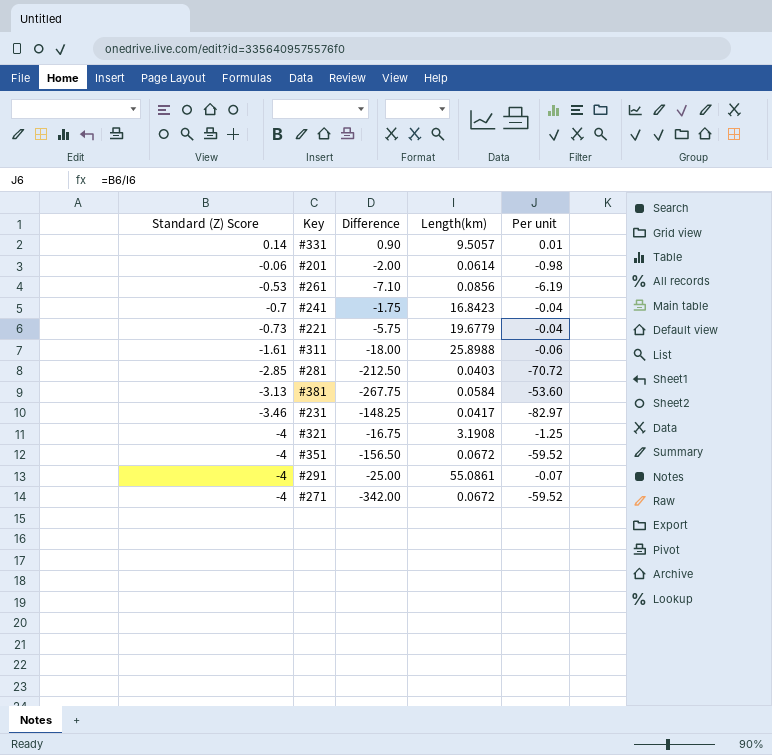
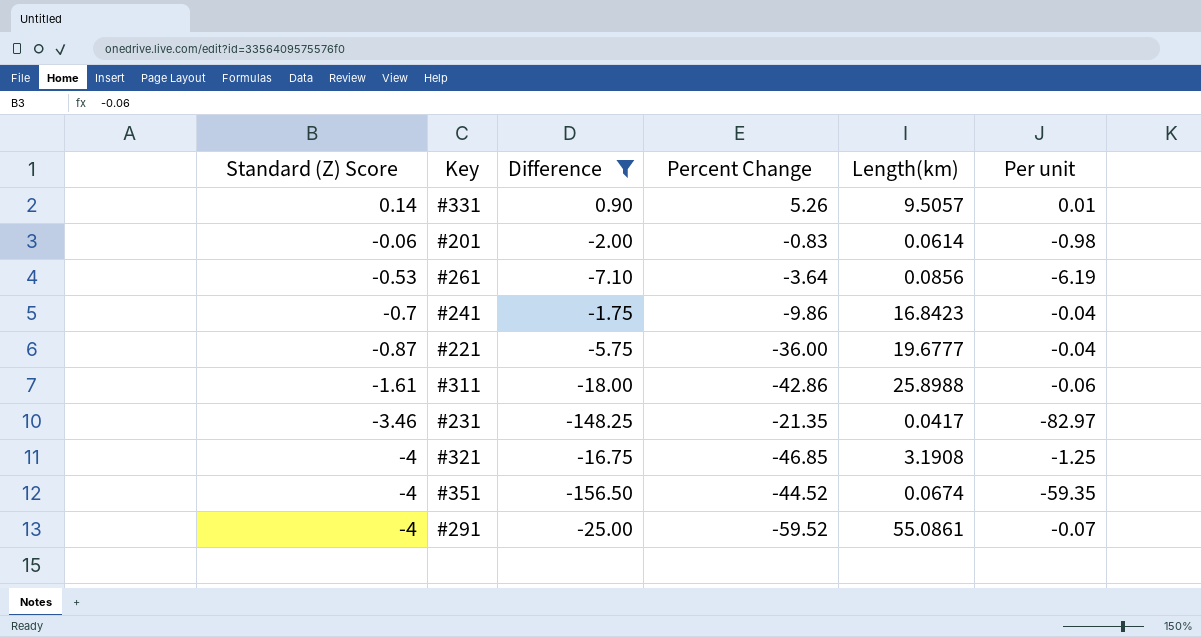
filter: none -> Difference >= -156.50
column Percent Change | position: none -> 4
#221 | Standard (Z) Score: -0.73 -> -0.87
#221 | Length(km): 19.6779 -> 19.6777
#351 | Length(km): 0.0672 -> 0.0674
#351 | Per unit: -59.52 -> -59.35

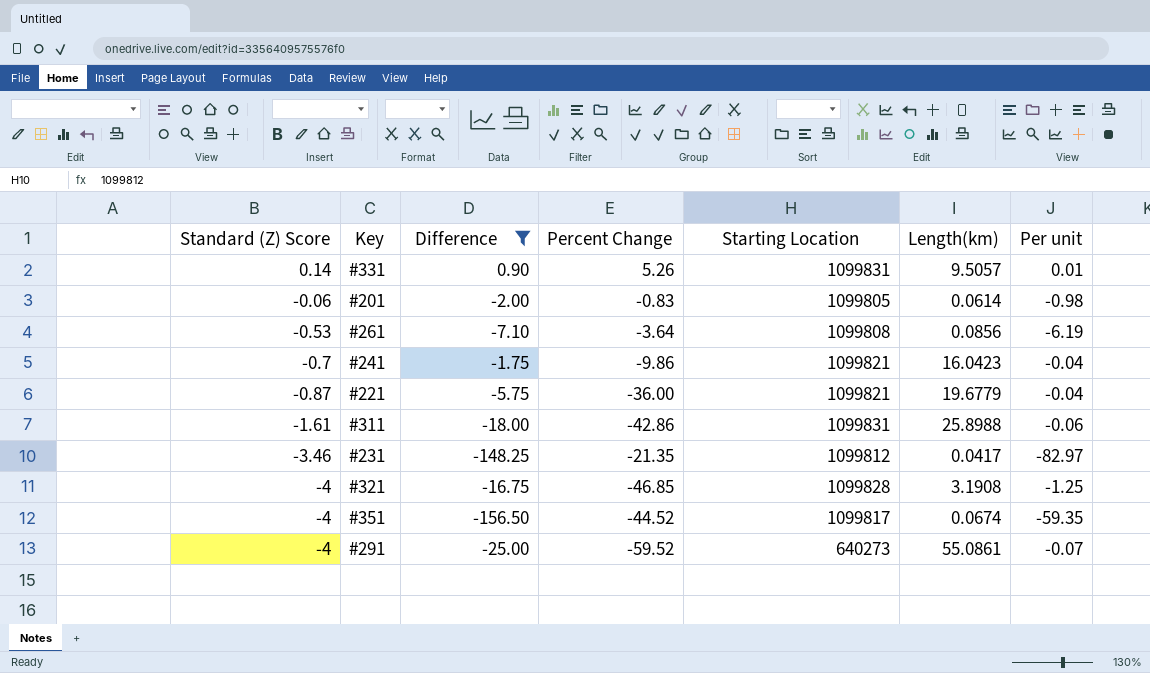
column Starting Location | position: none -> 5
#241 | Length(km): 16.8423 -> 16.0423
#221 | Length(km): 19.6777 -> 19.6779

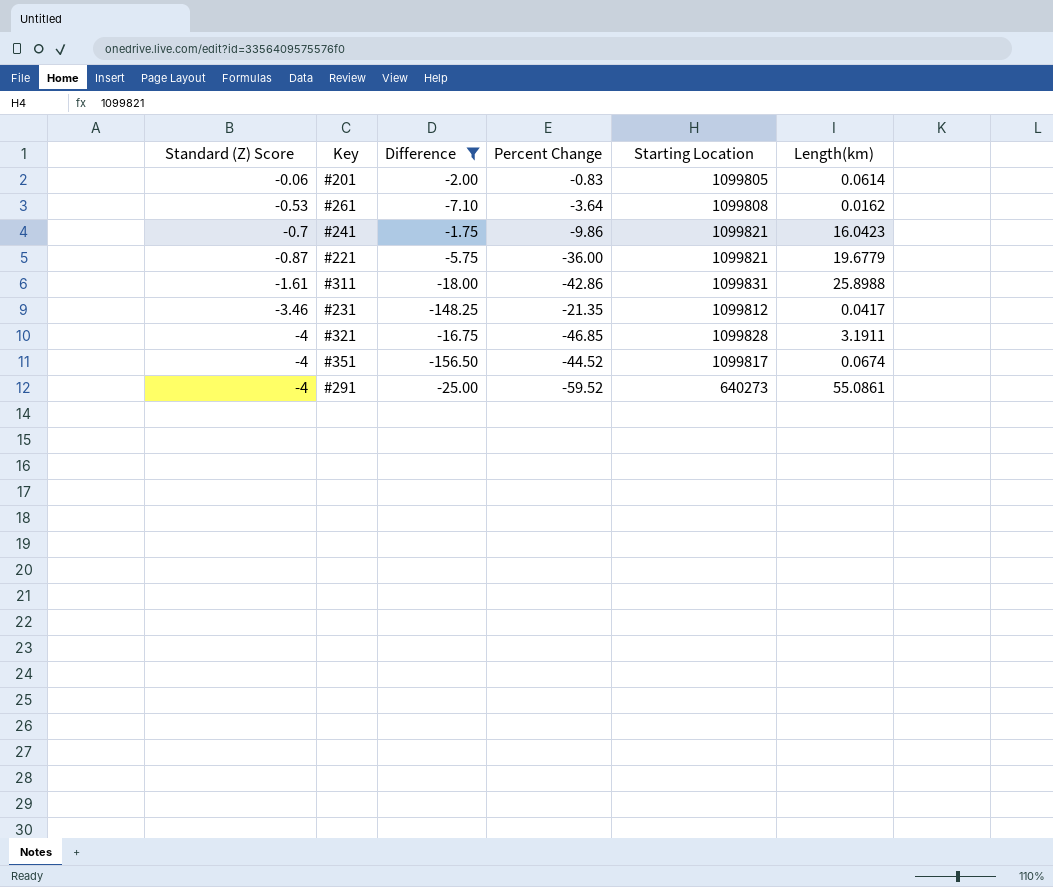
column Per unit | formula: [Standard (Z) Score] / [Length(km)] -> none
row #331: 0.14 | 0.90 | 5.26 | 1099831 | 9.5057 | 0.01 -> none
#261 | Length(km): 0.0856 -> 0.0162
#321 | Length(km): 3.1908 -> 3.1911

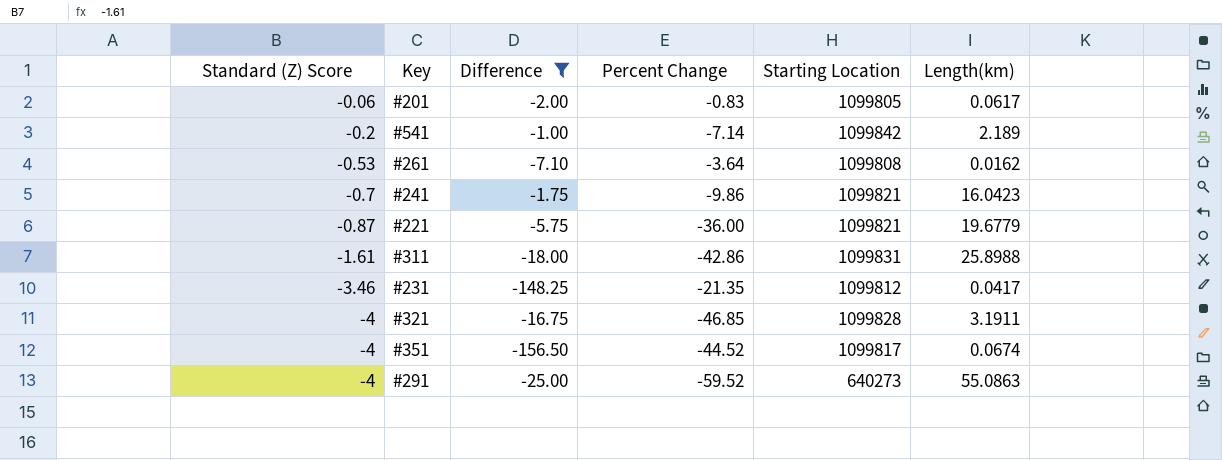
#201 | Length(km): 0.0614 -> 0.0617
row #541: none -> -0.2 | -1.00 | -7.14 | 1099842 | 2.189
#291 | Length(km): 55.0861 -> 55.0863

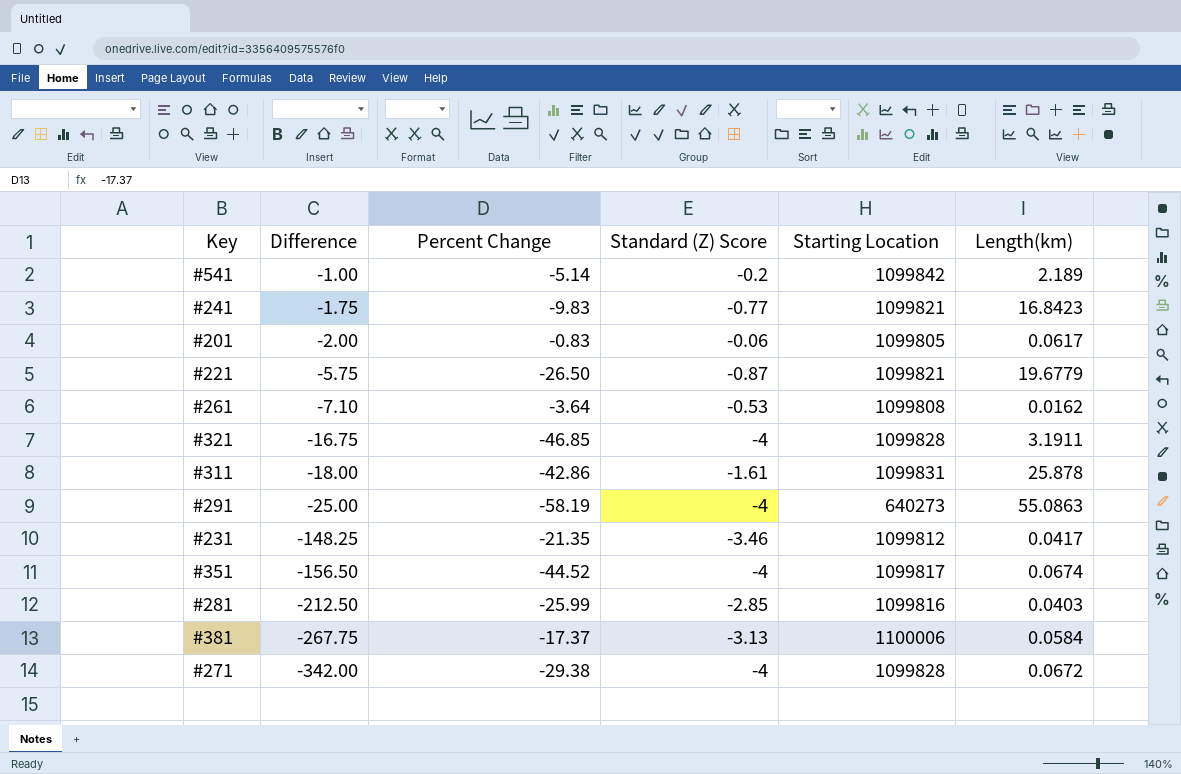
filter: Difference >= -156.50 -> none
row order: Standard (Z) Score descending -> Difference descending
column Standard (Z) Score | position: 1 -> 4
#541 | Percent Change: -7.14 -> -5.14
#241 | Percent Change: -9.86 -> -9.83
#241 | Standard (Z) Score: -0.7 -> -0.77
#241 | Length(km): 16.0423 -> 16.8423
#221 | Percent Change: -36.00 -> -26.50
#311 | Length(km): 25.8988 -> 25.878
#291 | Percent Change: -59.52 -> -58.19

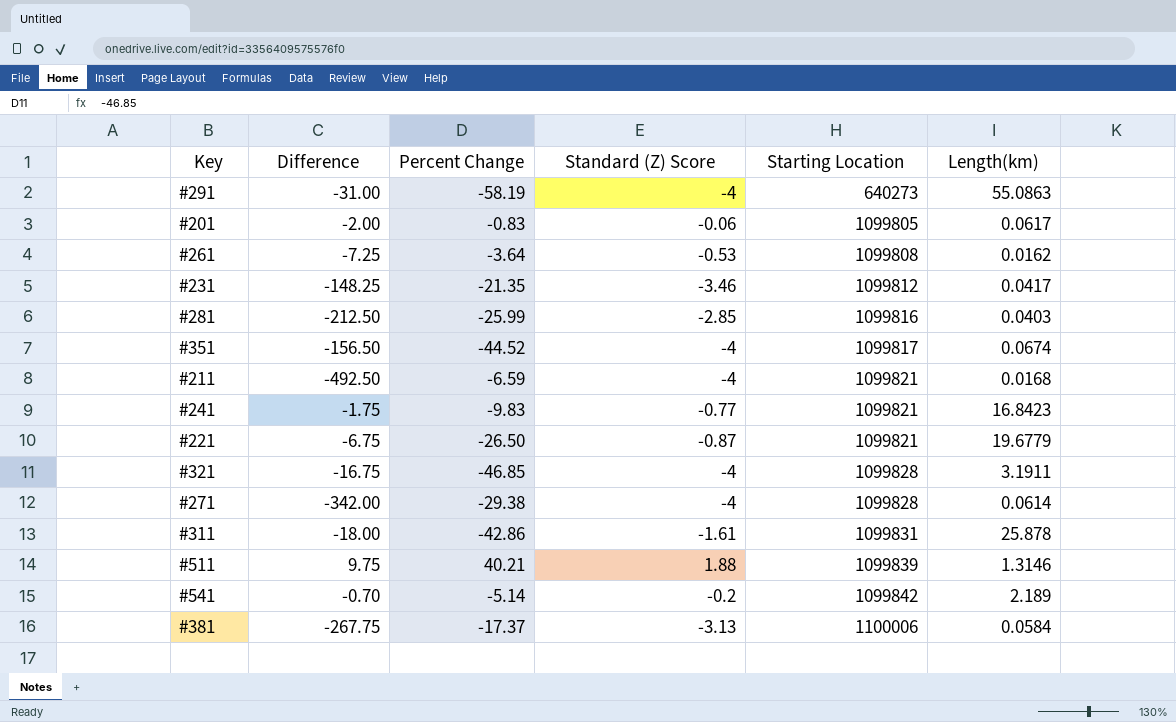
row order: Difference descending -> Starting Location ascending
#291 | Difference: -25.00 -> -31.00
#261 | Difference: -7.10 -> -7.25
row #211: none -> -492.50 | -6.59 | -4 | 1099821 | 0.0168
#221 | Difference: -5.75 -> -6.75
#271 | Length(km): 0.0672 -> 0.0614
row #511: none -> 9.75 | 40.21 | 1.88 | 1099839 | 1.3146
#541 | Difference: -1.00 -> -0.70

